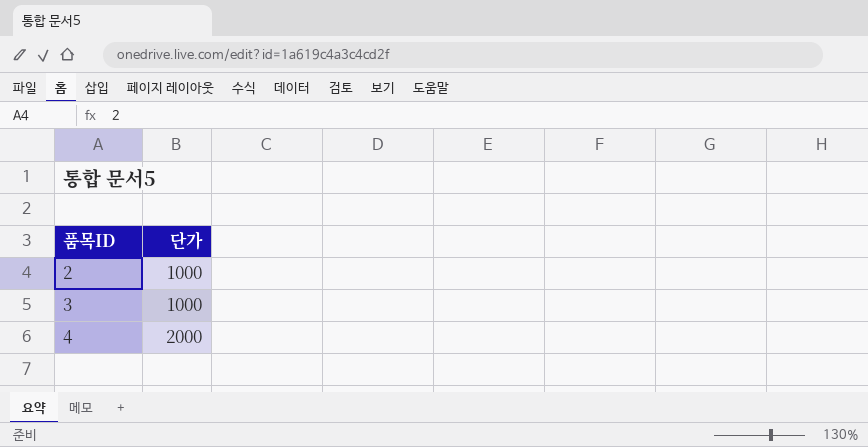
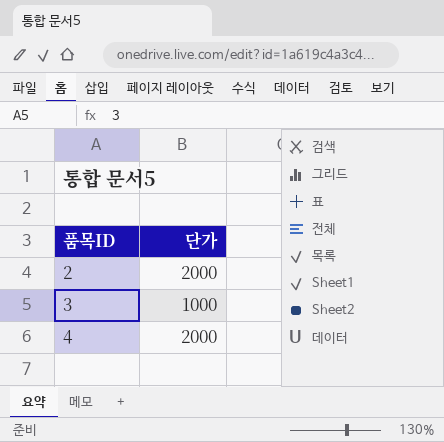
2 | 단가: 1000 -> 2000

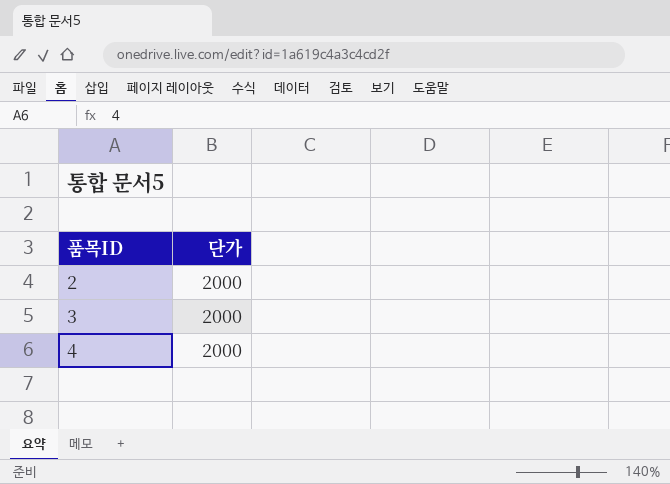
3 | 단가: 1000 -> 2000

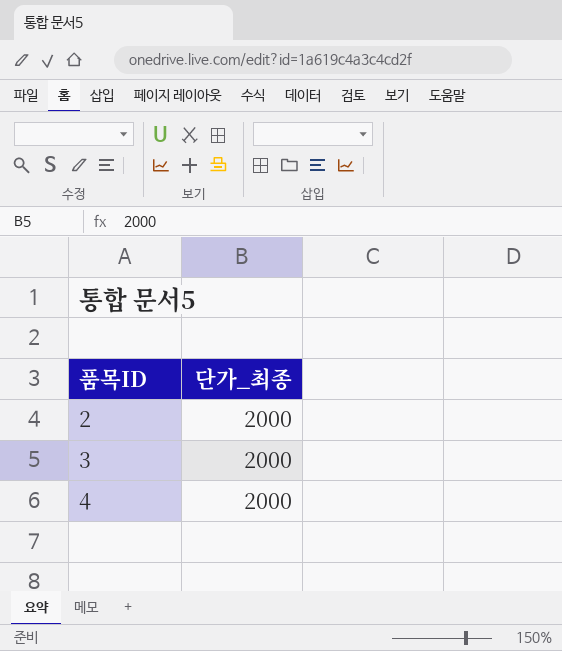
column name: 단가 -> 단가_최종

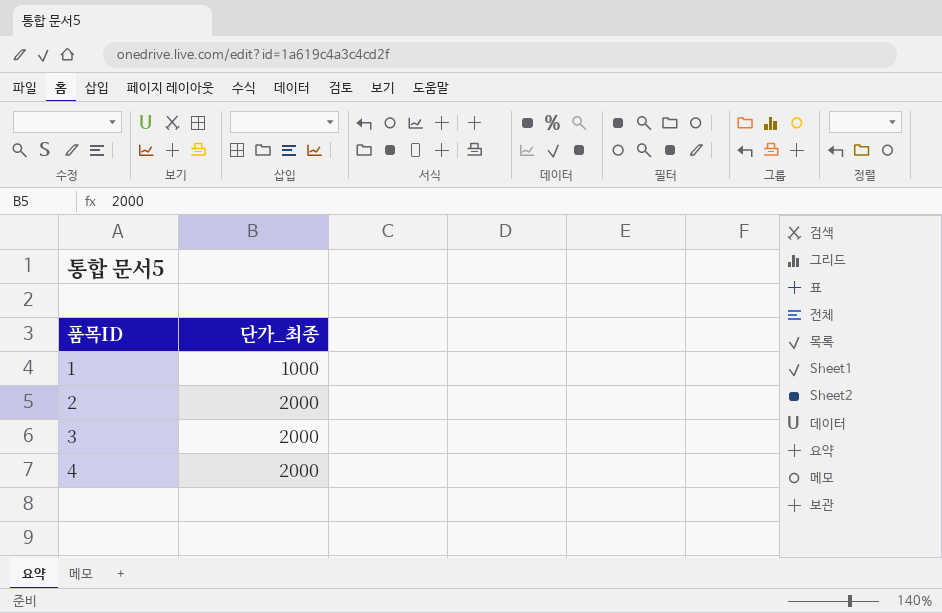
row 1: none -> 1000

